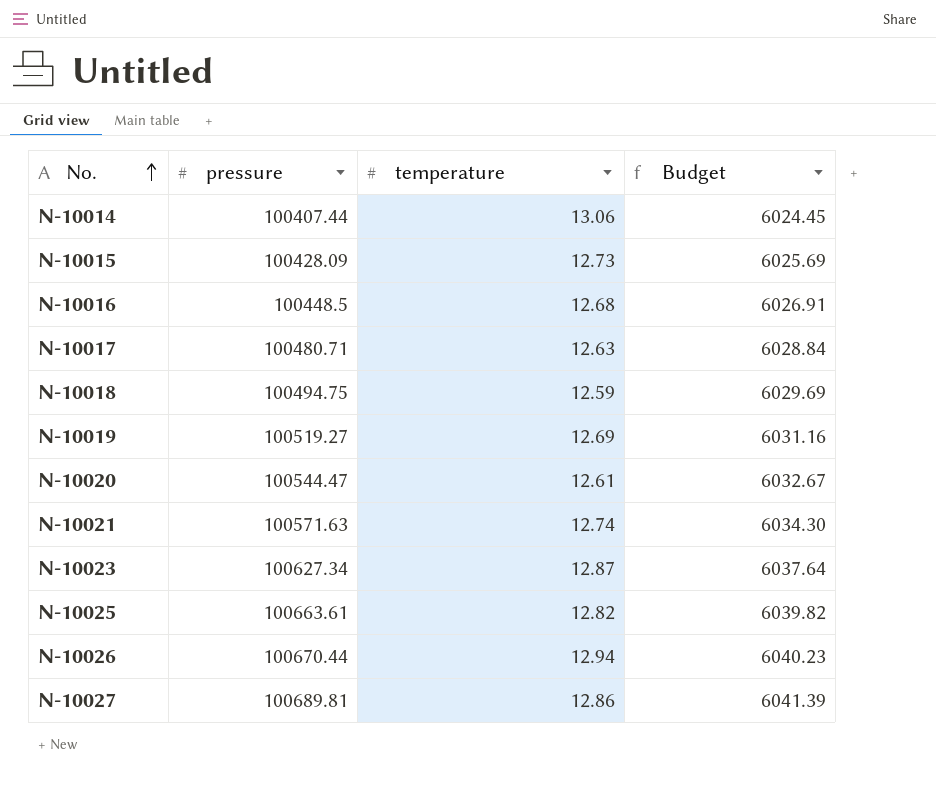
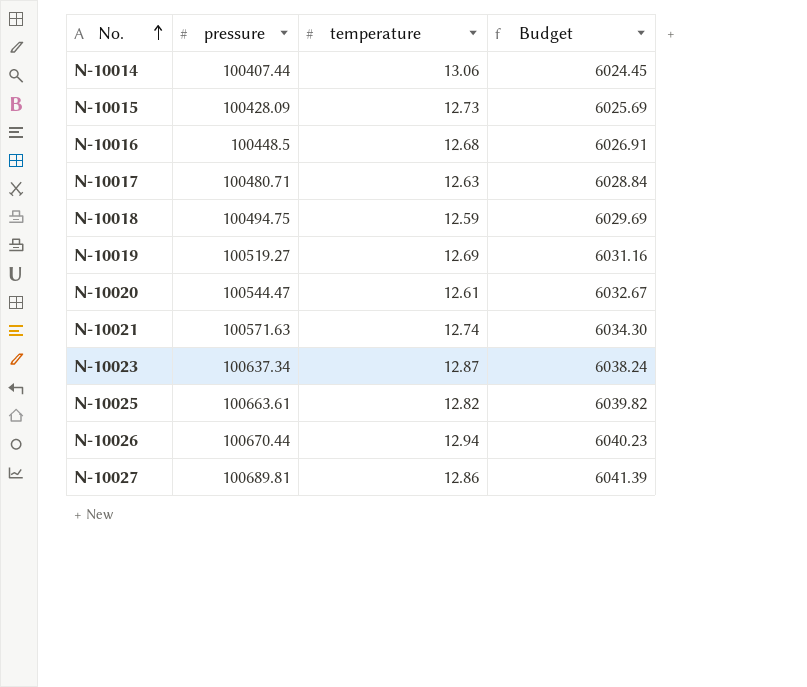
N-10023 | pressure: 100627.34 -> 100637.34
N-10023 | Budget: 6037.64 -> 6038.24

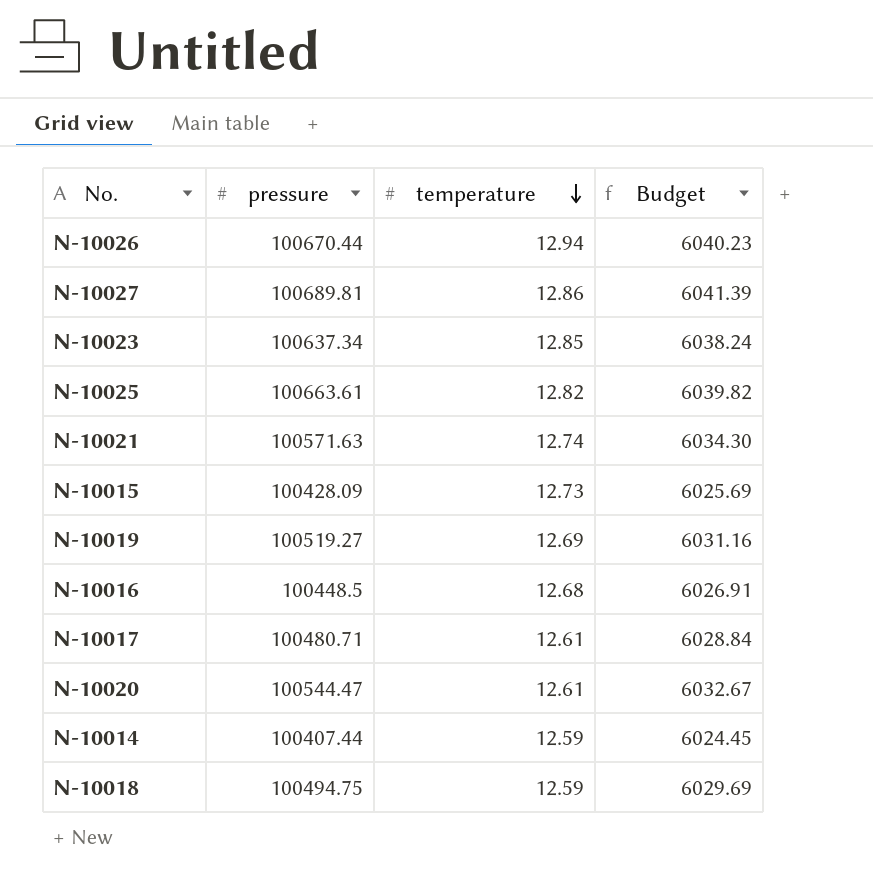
row order: No. ascending -> temperature descending
N-10023 | temperature: 12.87 -> 12.85
N-10017 | temperature: 12.63 -> 12.61
N-10014 | temperature: 13.06 -> 12.59

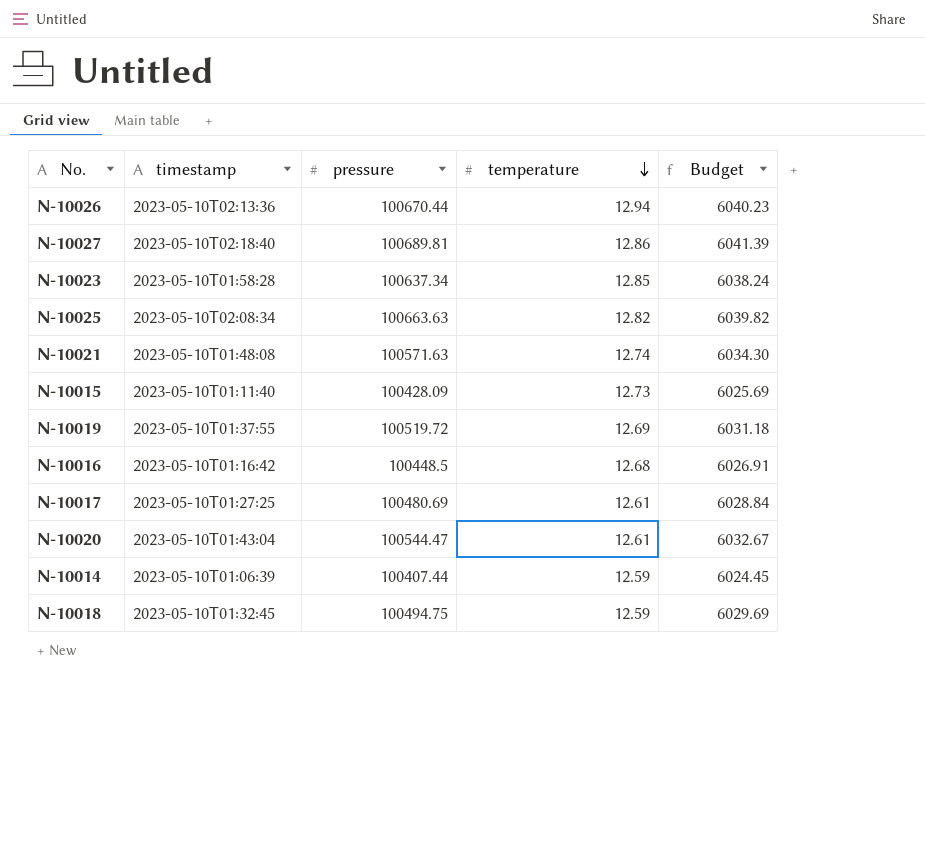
column timestamp | position: none -> 2
N-10025 | pressure: 100663.61 -> 100663.63
N-10019 | pressure: 100519.27 -> 100519.72
N-10019 | Budget: 6031.16 -> 6031.18
N-10017 | pressure: 100480.71 -> 100480.69

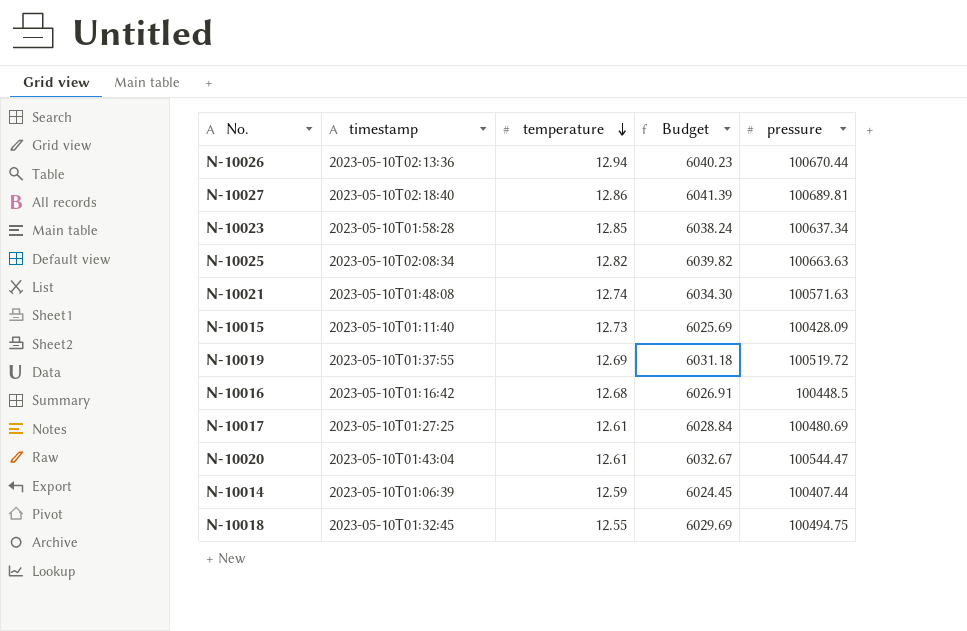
column pressure | position: 3 -> 5
N-10018 | temperature: 12.59 -> 12.55

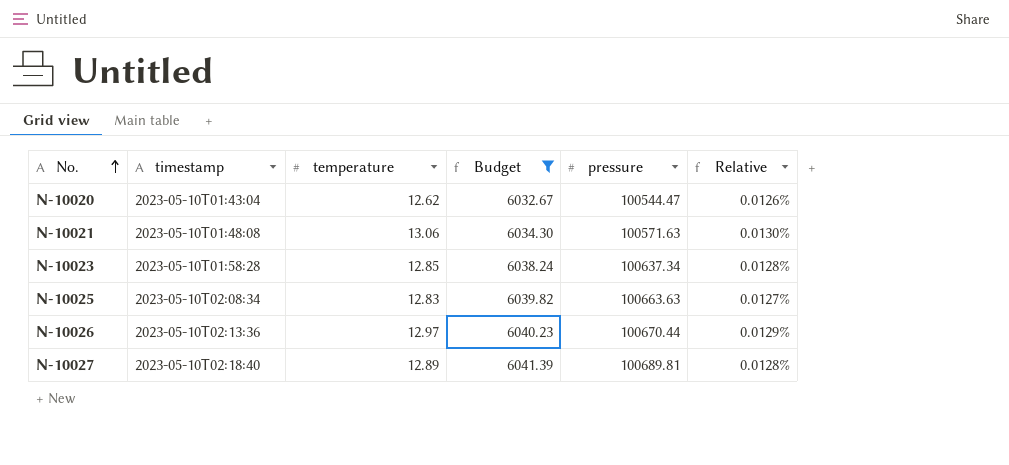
filter: none -> Budget >= 6032.67
row order: temperature descending -> No. ascending
column Relative | formula: none -> [temperature] / [pressure]
N-10020 | temperature: 12.61 -> 12.62
N-10021 | temperature: 12.74 -> 13.06
N-10025 | temperature: 12.82 -> 12.83
N-10026 | temperature: 12.94 -> 12.97
N-10027 | temperature: 12.86 -> 12.89

